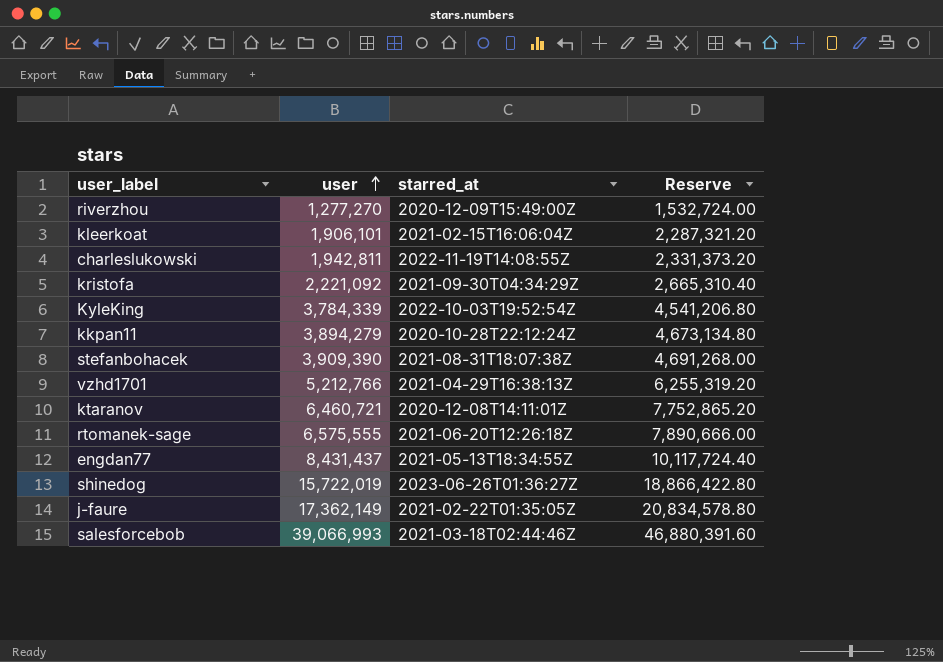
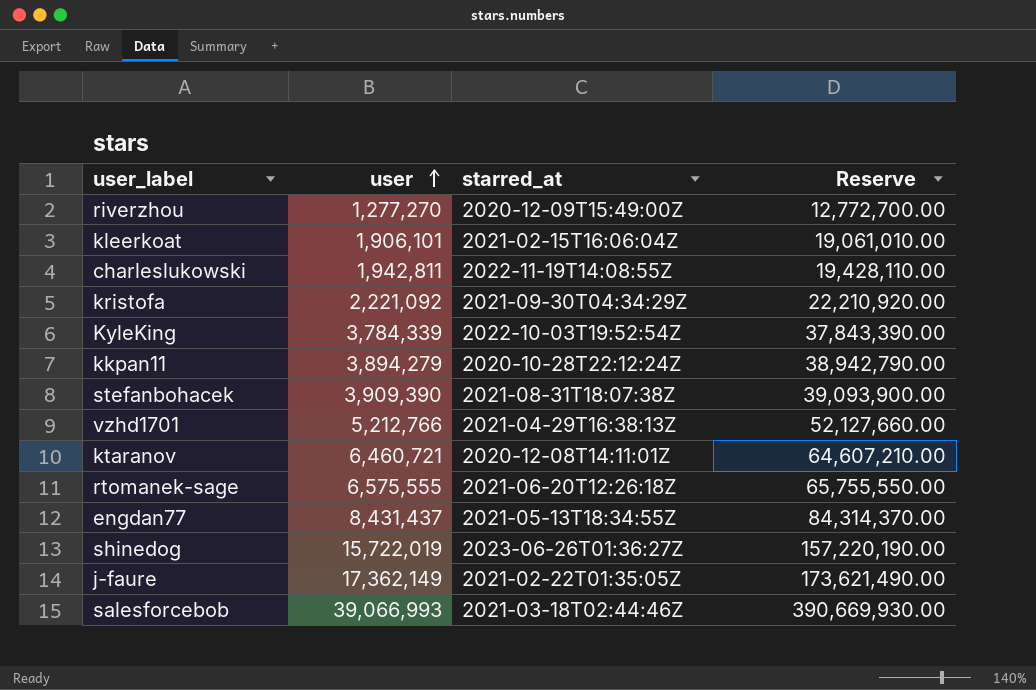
column Reserve | formula: [user] * 1.2 -> [user] * 10

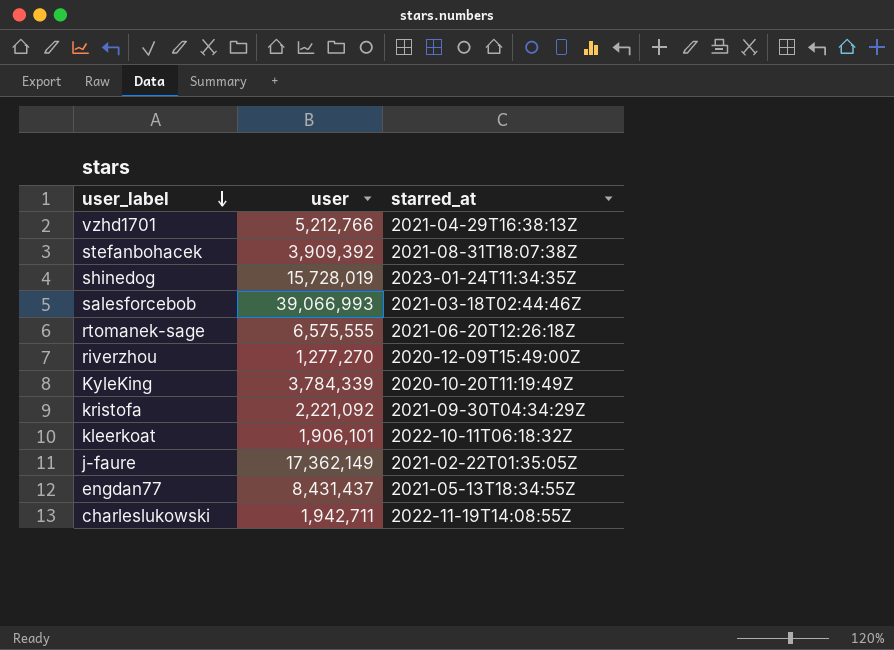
row order: user ascending -> user_label descending
column Reserve | formula: [user] * 10 -> none
row kkpan11: 3,894,279 | 2020-10-28T22:12:24Z | 38,942,790.00 -> none
row ktaranov: 6,460,721 | 2020-12-08T14:11:01Z | 64,607,210.00 -> none
stefanbohacek | user: 3,909,390 -> 3,909,392
shinedog | user: 15,722,019 -> 15,728,019
shinedog | starred_at: 2023-06-26T01:36:27Z -> 2023-01-24T11:34:35Z
KyleKing | starred_at: 2022-10-03T19:52:54Z -> 2020-10-20T11:19:49Z
kleerkoat | starred_at: 2021-02-15T16:06:04Z -> 2022-10-11T06:18:32Z
charleslukowski | user: 1,942,811 -> 1,942,711

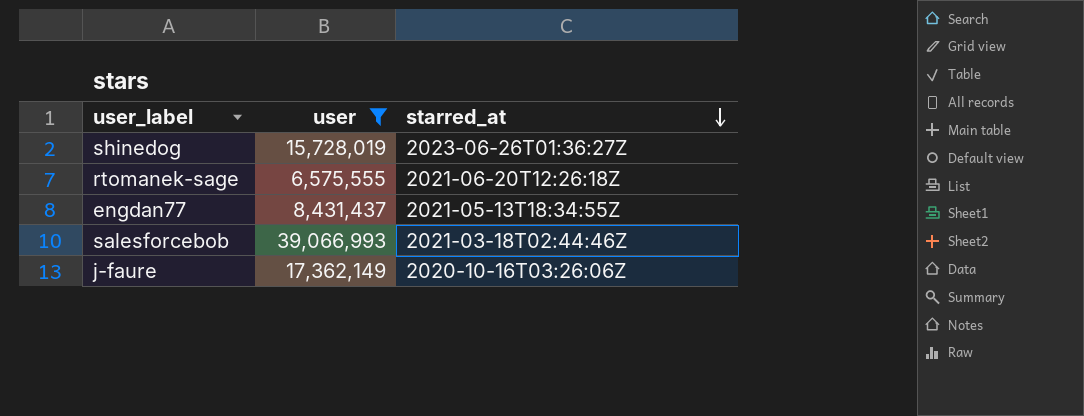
filter: none -> user >= 6,575,555
row order: user_label descending -> starred_at descending
shinedog | starred_at: 2023-01-24T11:34:35Z -> 2023-06-26T01:36:27Z
j-faure | starred_at: 2021-02-22T01:35:05Z -> 2020-10-16T03:26:06Z

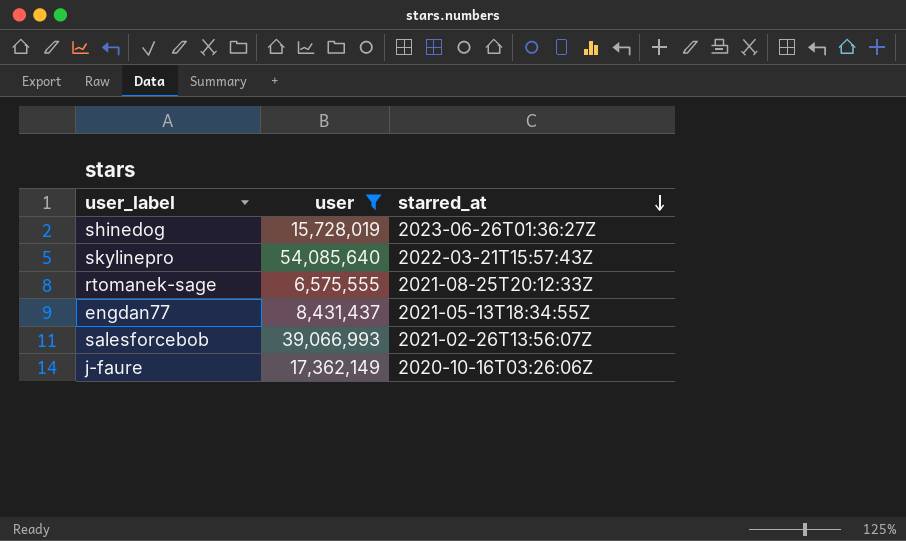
row skylinepro: none -> 54,085,640 | 2022-03-21T15:57:43Z
rtomanek-sage | starred_at: 2021-06-20T12:26:18Z -> 2021-08-25T20:12:33Z
salesforcebob | starred_at: 2021-03-18T02:44:46Z -> 2021-02-26T13:56:07Z

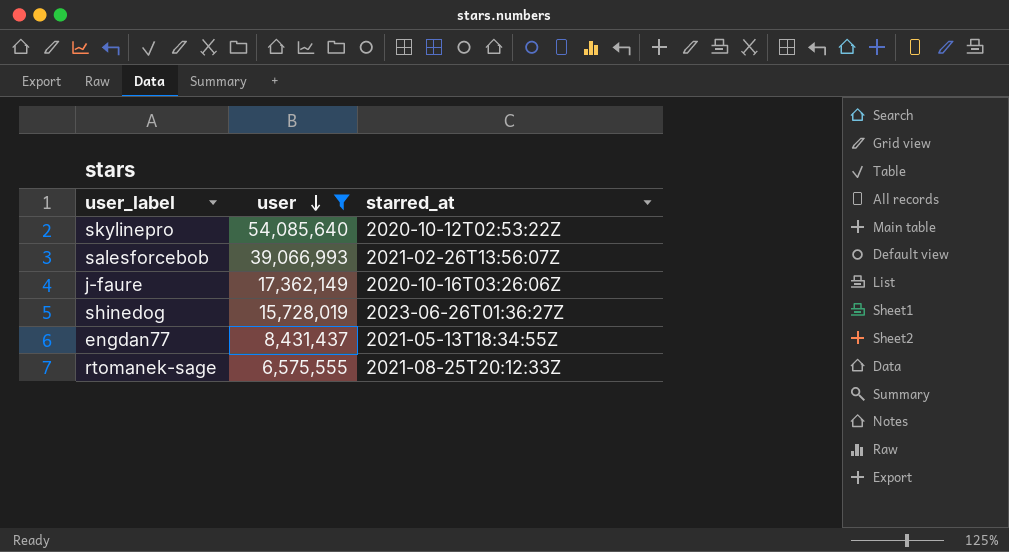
row order: starred_at descending -> user descending
skylinepro | starred_at: 2022-03-21T15:57:43Z -> 2020-10-12T02:53:22Z

